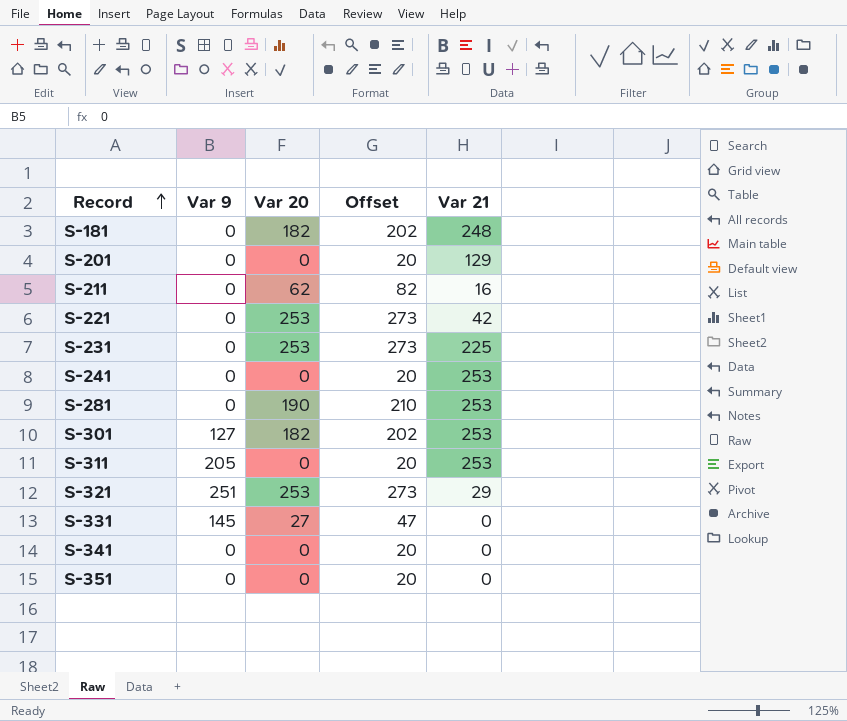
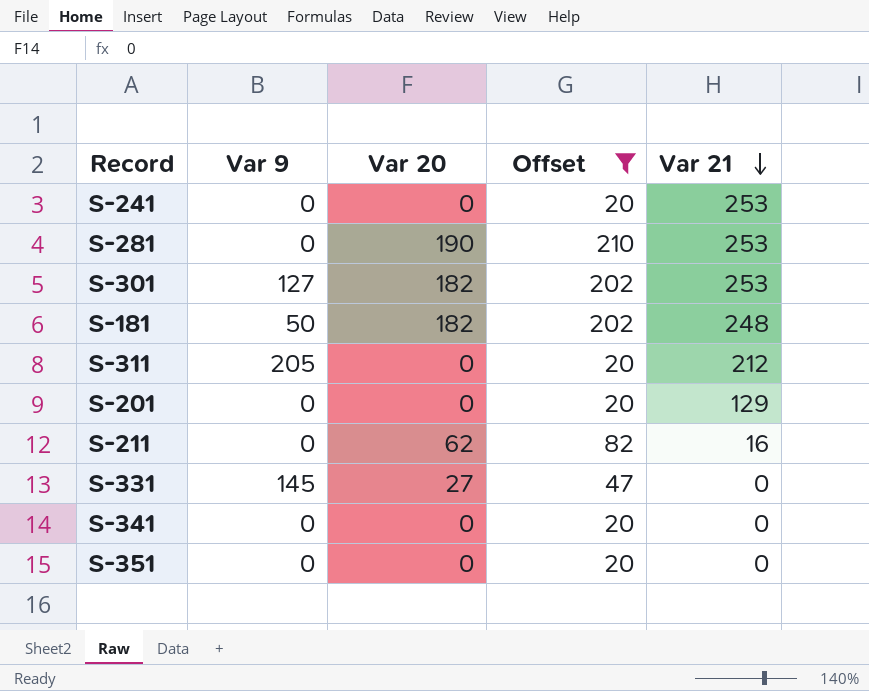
filter: none -> Offset != 273
row order: Record ascending -> Var 21 descending
S-181 | Var 9: 0 -> 50
S-311 | Var 21: 253 -> 212

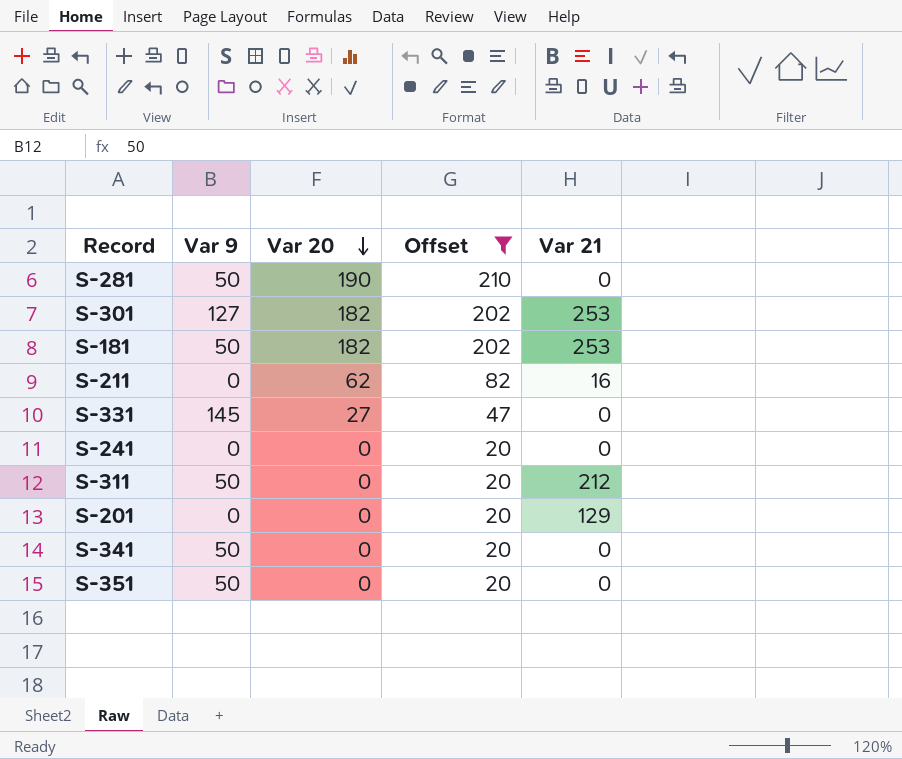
row order: Var 21 descending -> Var 20 descending
S-281 | Var 9: 0 -> 50
S-281 | Var 21: 253 -> 0
S-181 | Var 21: 248 -> 253
S-241 | Var 21: 253 -> 0
S-311 | Var 9: 205 -> 50
S-341 | Var 9: 0 -> 50
S-351 | Var 9: 0 -> 50

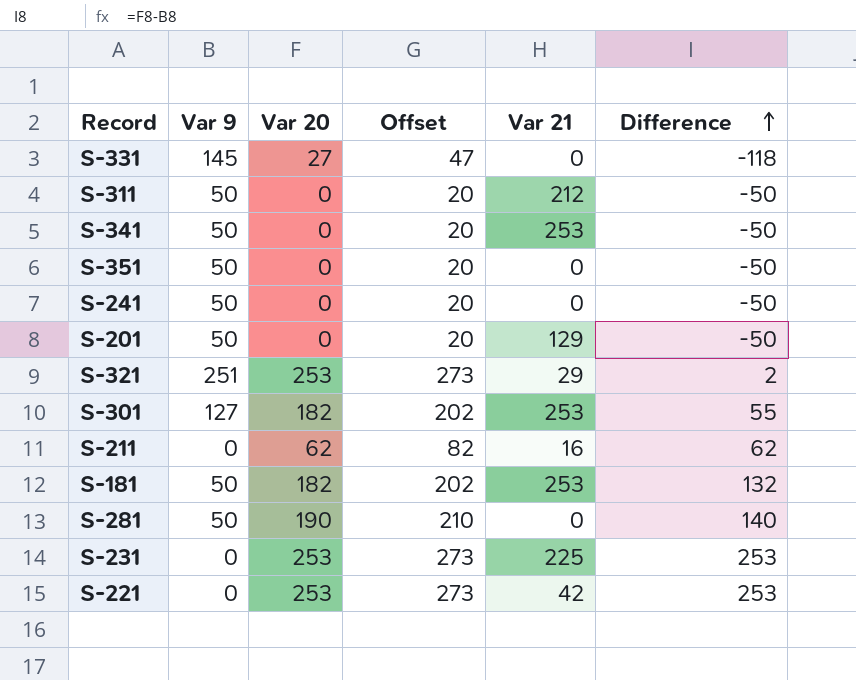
filter: Offset != 273 -> none
row order: Var 20 descending -> Difference ascending
column Difference | formula: none -> [Var 20] - [Var 9]
S-341 | Var 21: 0 -> 253
S-241 | Var 9: 0 -> 50
S-201 | Var 9: 0 -> 50

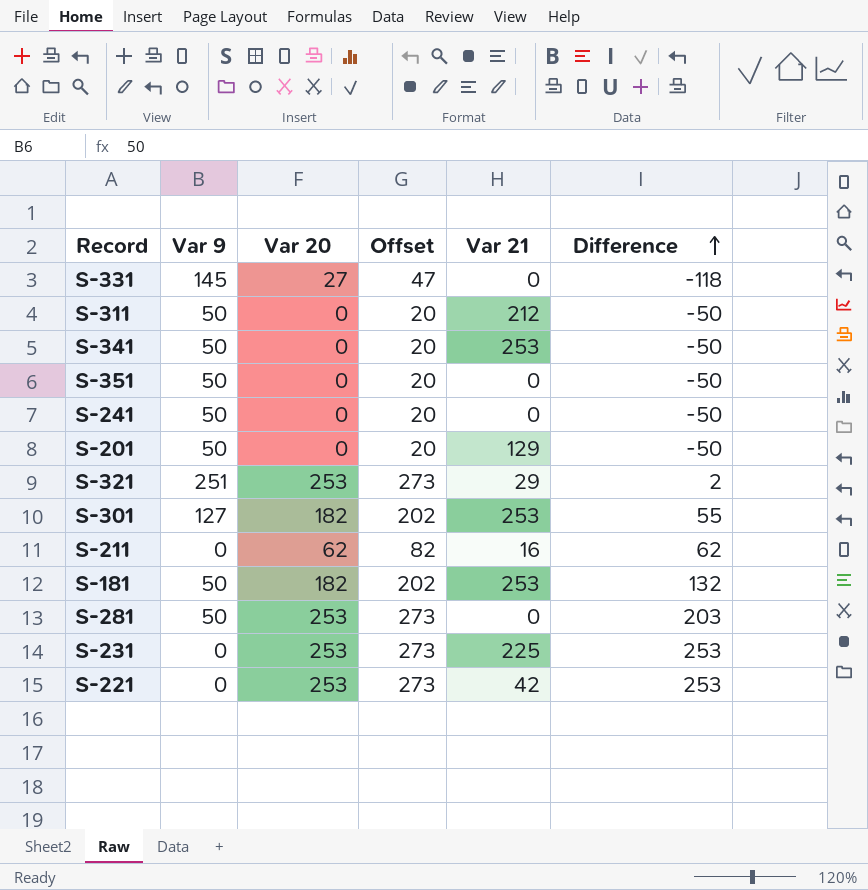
S-281 | Var 20: 190 -> 253
S-281 | Offset: 210 -> 273
S-281 | Difference: 140 -> 203

